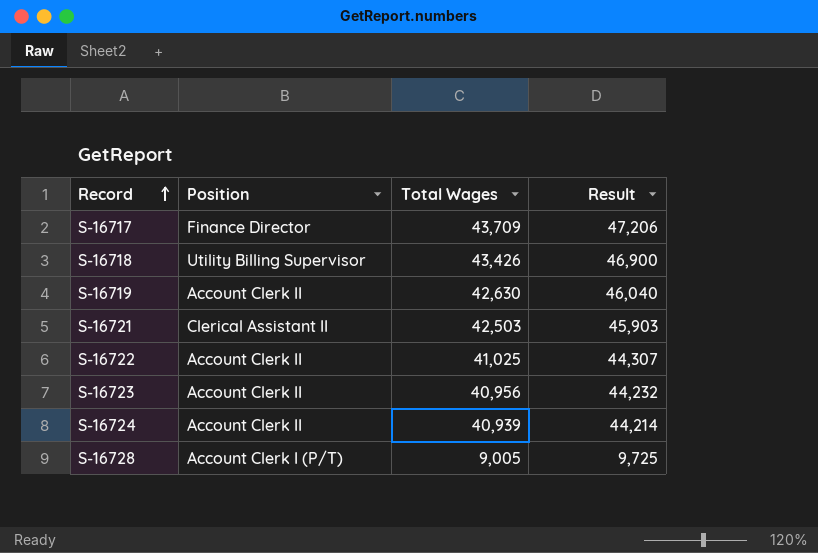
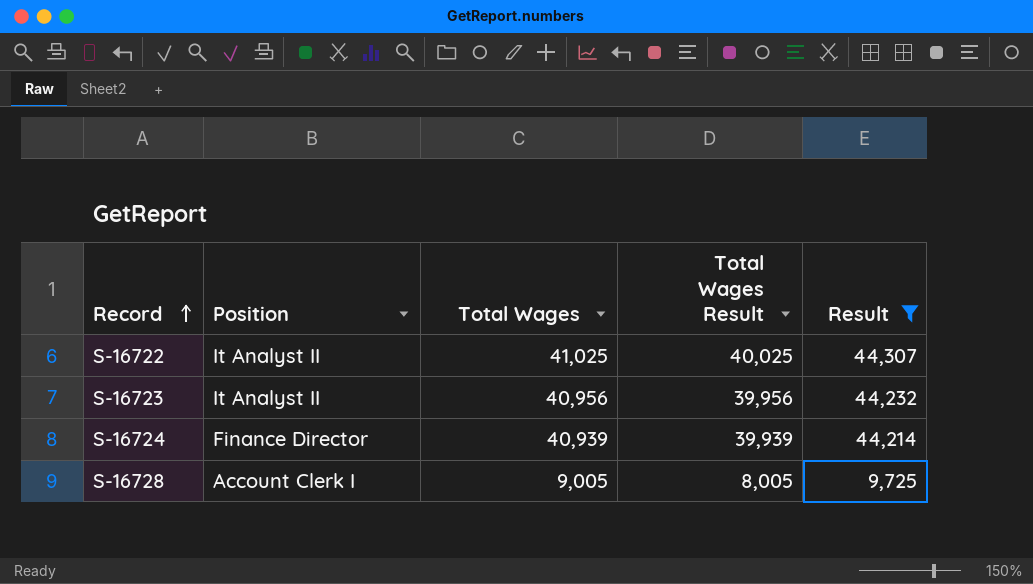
filter: none -> Result <= 44,307
column Total Wages Result | formula: none -> [Total Wages] - 1000
S-16722 | Position: Account Clerk II -> It Analyst II
S-16723 | Position: Account Clerk II -> It Analyst II
S-16724 | Position: Account Clerk II -> Finance Director
S-16728 | Position: Account Clerk I (P/T) -> Account Clerk I

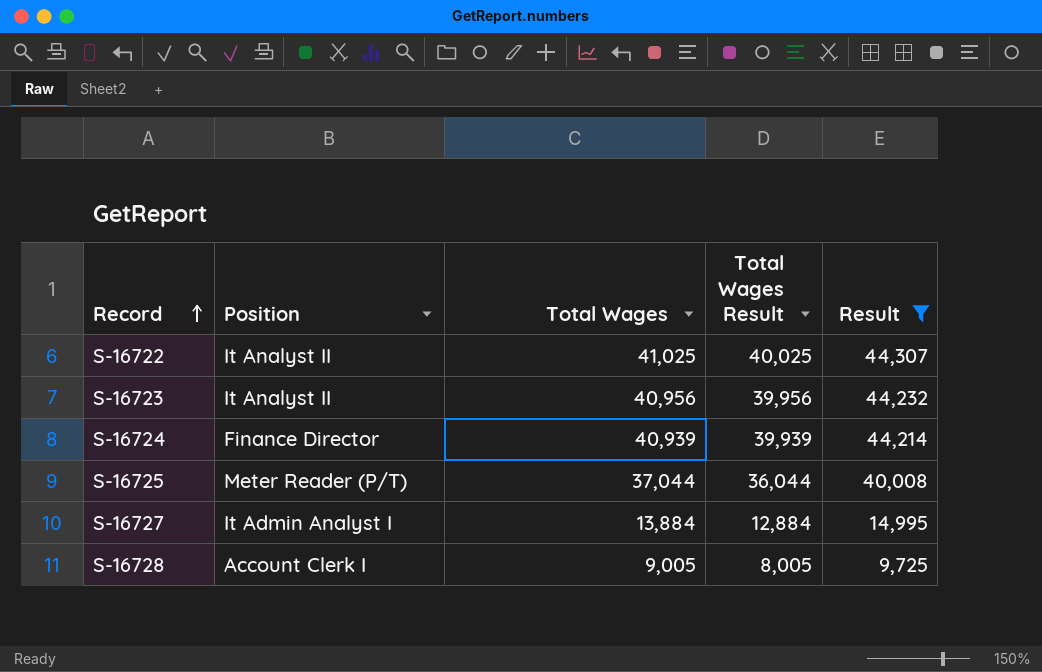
row S-16725: none -> Meter Reader (P/T) | 37,044 | 36,044 | 40,008
row S-16727: none -> It Admin Analyst I | 13,884 | 12,884 | 14,995

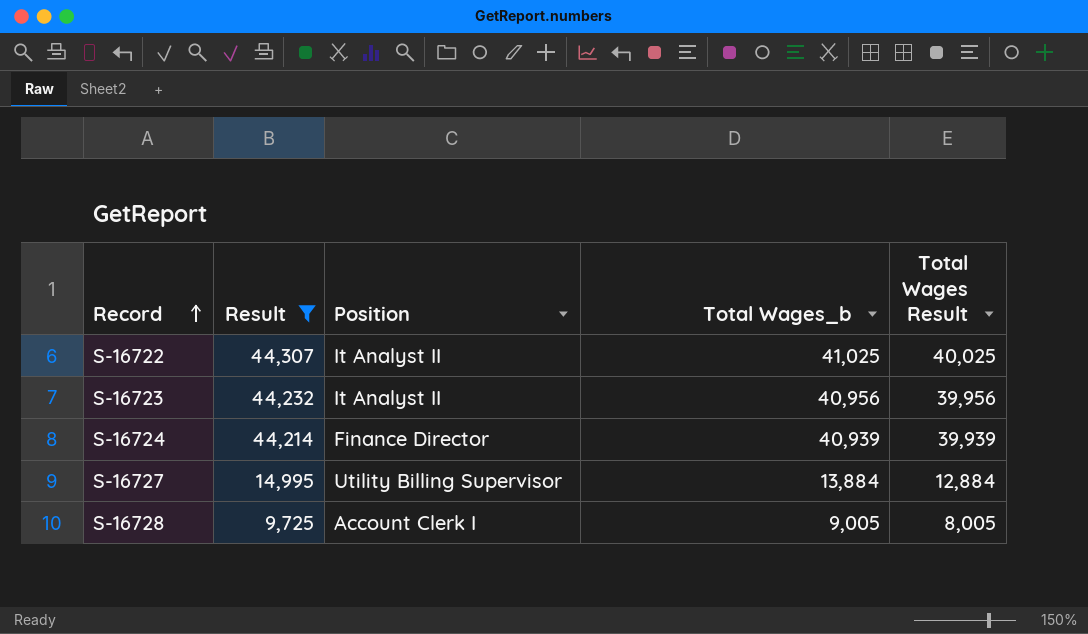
column Result | position: 5 -> 2
column name: Total Wages -> Total Wages_b
row S-16725: Meter Reader (P/T) | 37,044 | 36,044 | 40,008 -> none
S-16727 | Position: It Admin Analyst I -> Utility Billing Supervisor

